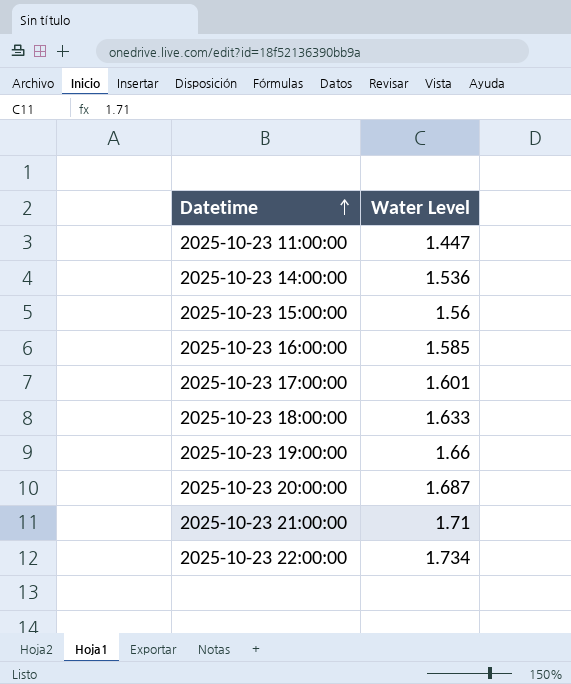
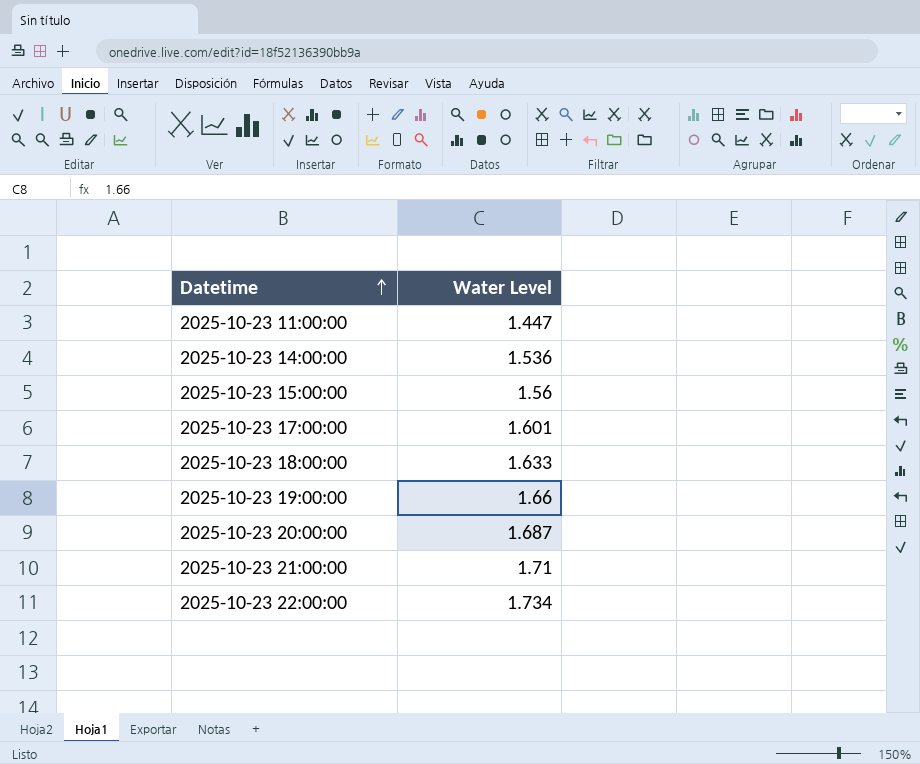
row 2025-10-23 16:00:00: 1.585 -> none

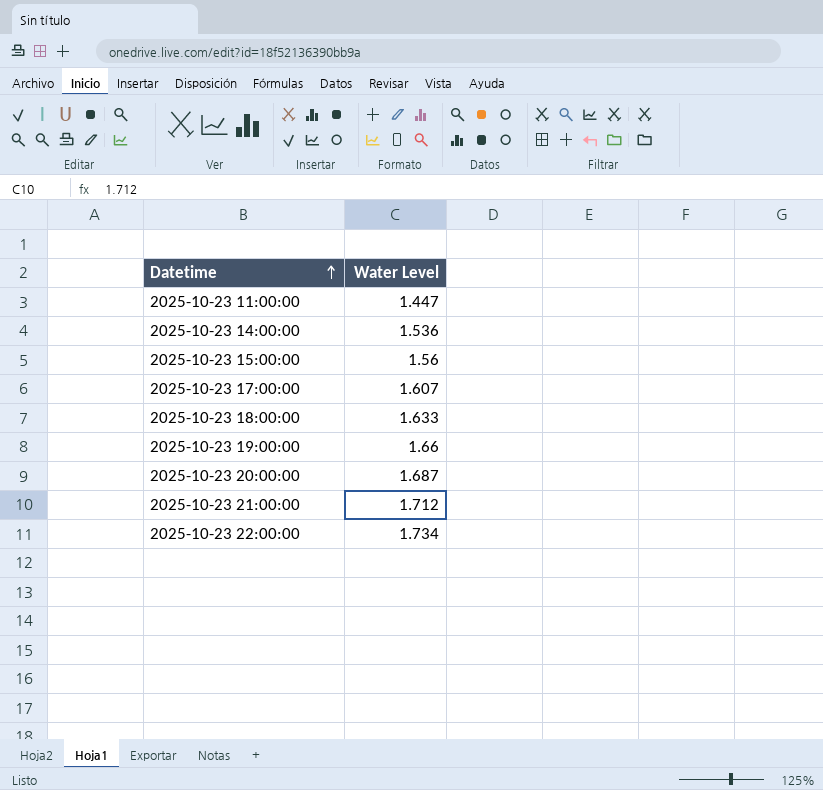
2025-10-23 17:00:00 | Water Level: 1.601 -> 1.607
2025-10-23 21:00:00 | Water Level: 1.71 -> 1.712

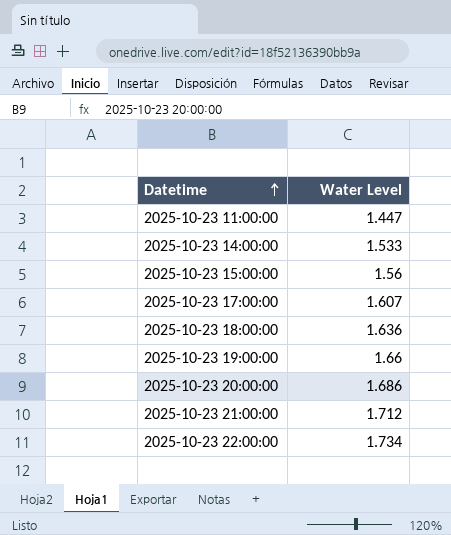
2025-10-23 14:00:00 | Water Level: 1.536 -> 1.533
2025-10-23 18:00:00 | Water Level: 1.633 -> 1.636
2025-10-23 20:00:00 | Water Level: 1.687 -> 1.686

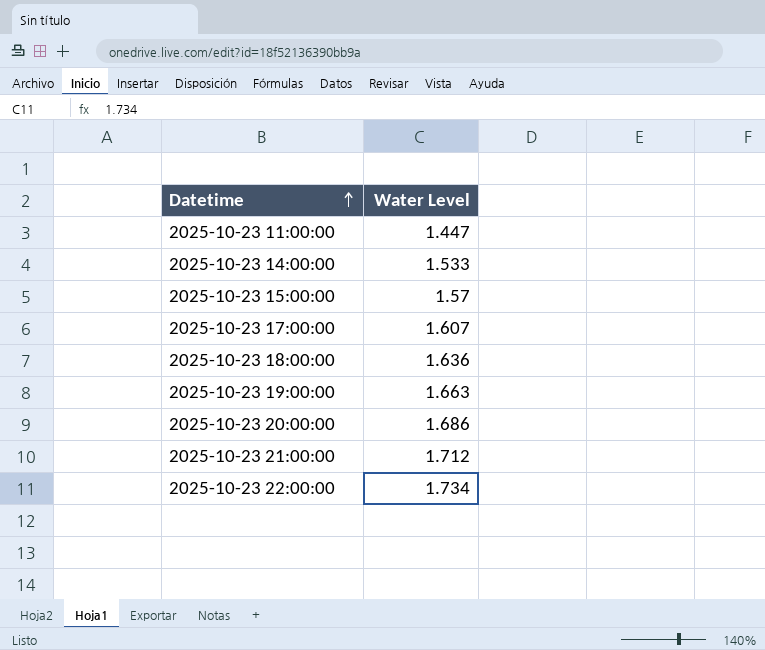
2025-10-23 15:00:00 | Water Level: 1.56 -> 1.57
2025-10-23 19:00:00 | Water Level: 1.66 -> 1.663

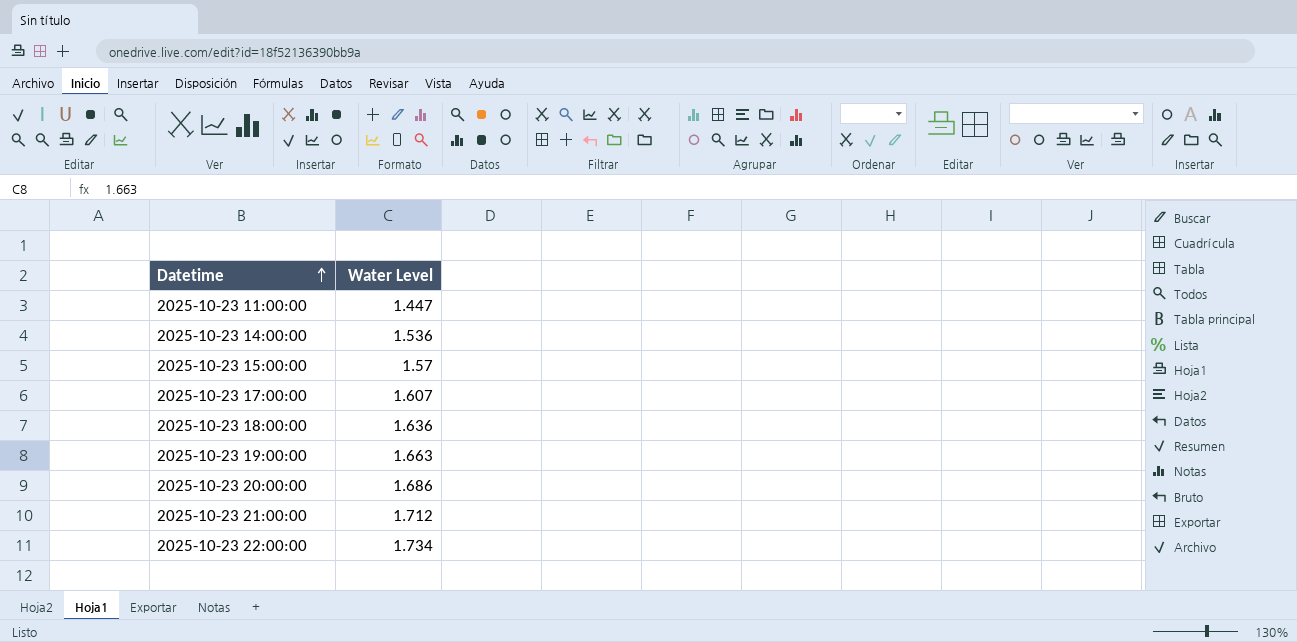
2025-10-23 14:00:00 | Water Level: 1.533 -> 1.536

